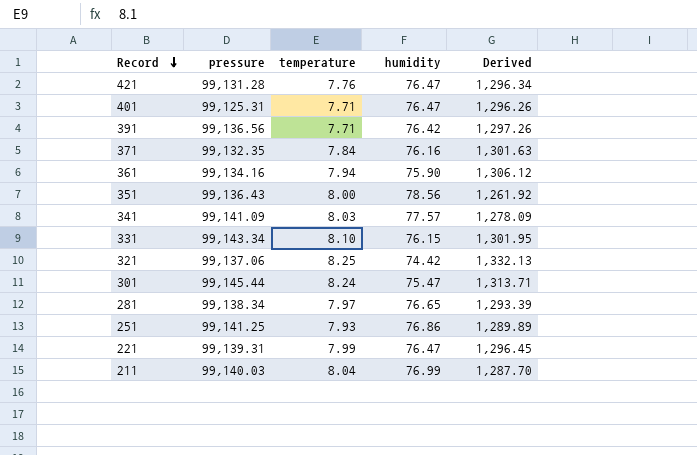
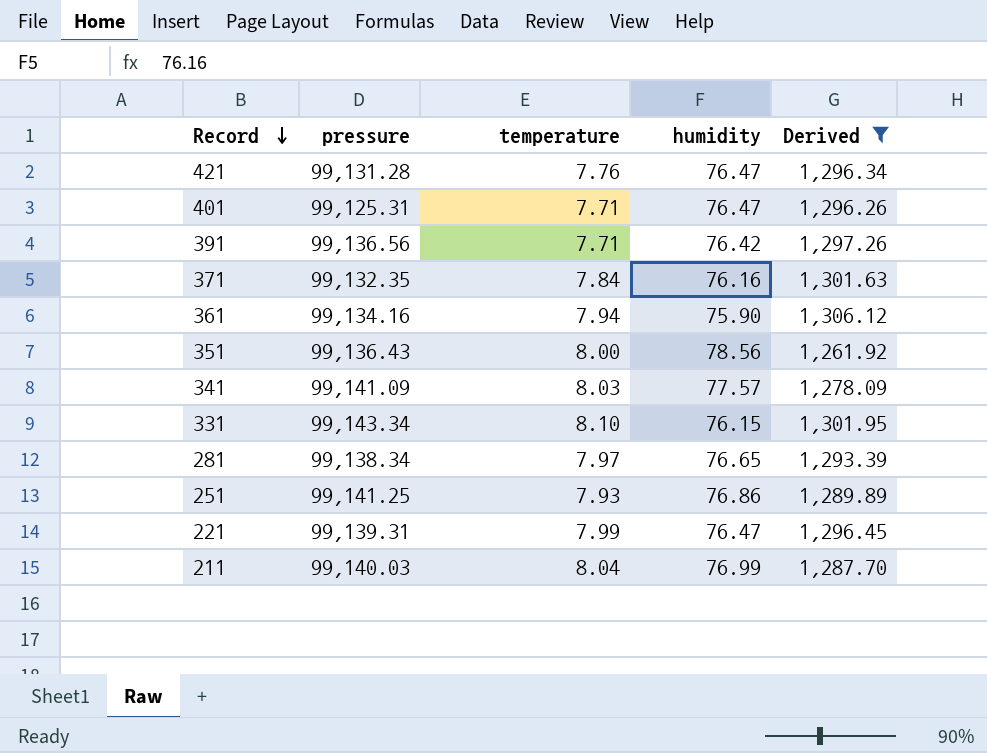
filter: none -> Derived <= 1,306.12

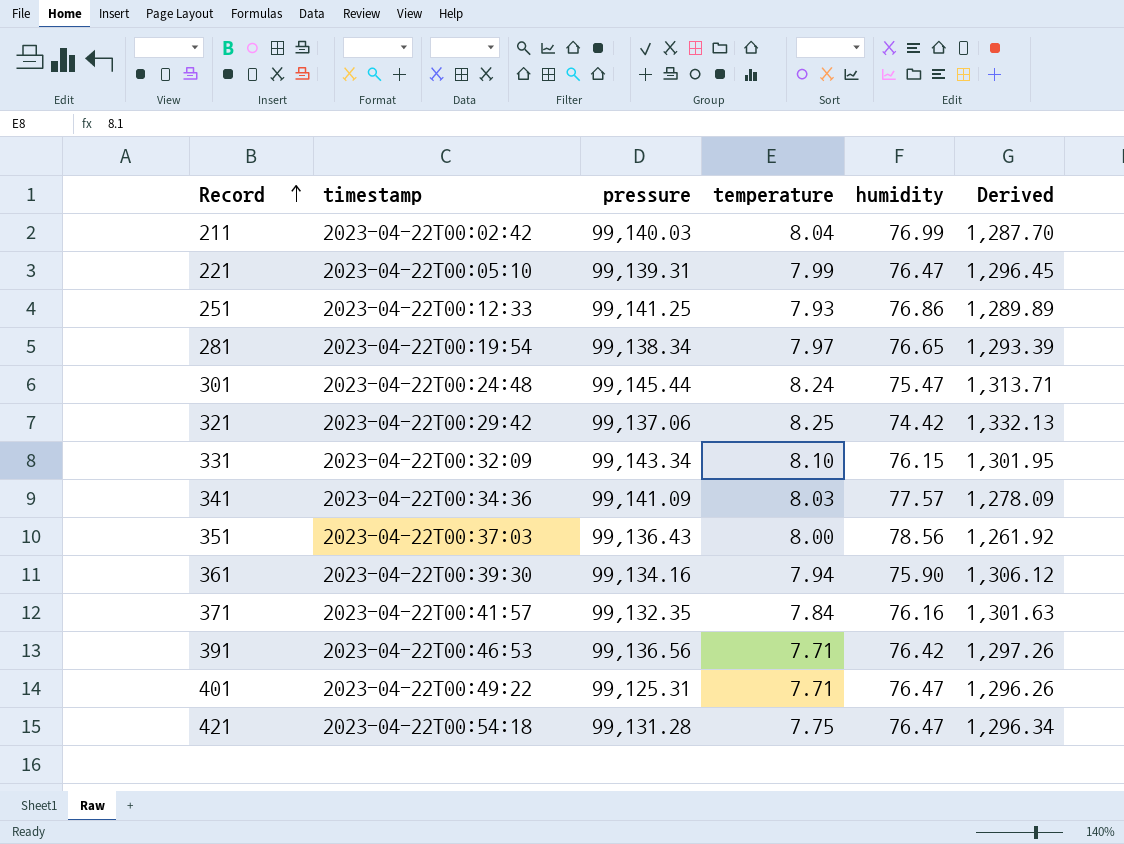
filter: Derived <= 1,306.12 -> none
row order: Record descending -> Record ascending
column timestamp | position: none -> 2
421 | temperature: 7.76 -> 7.75

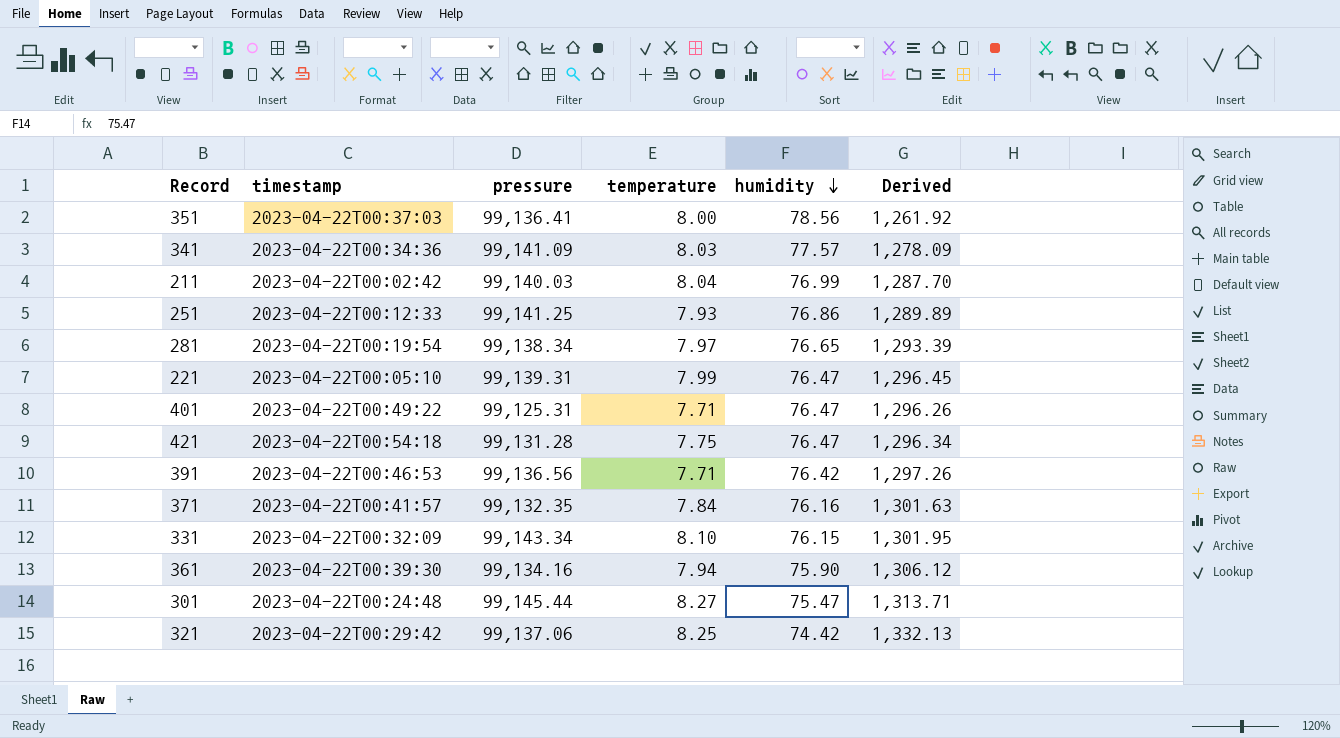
row order: Record ascending -> humidity descending
351 | pressure: 99,136.43 -> 99,136.41
301 | temperature: 8.24 -> 8.27

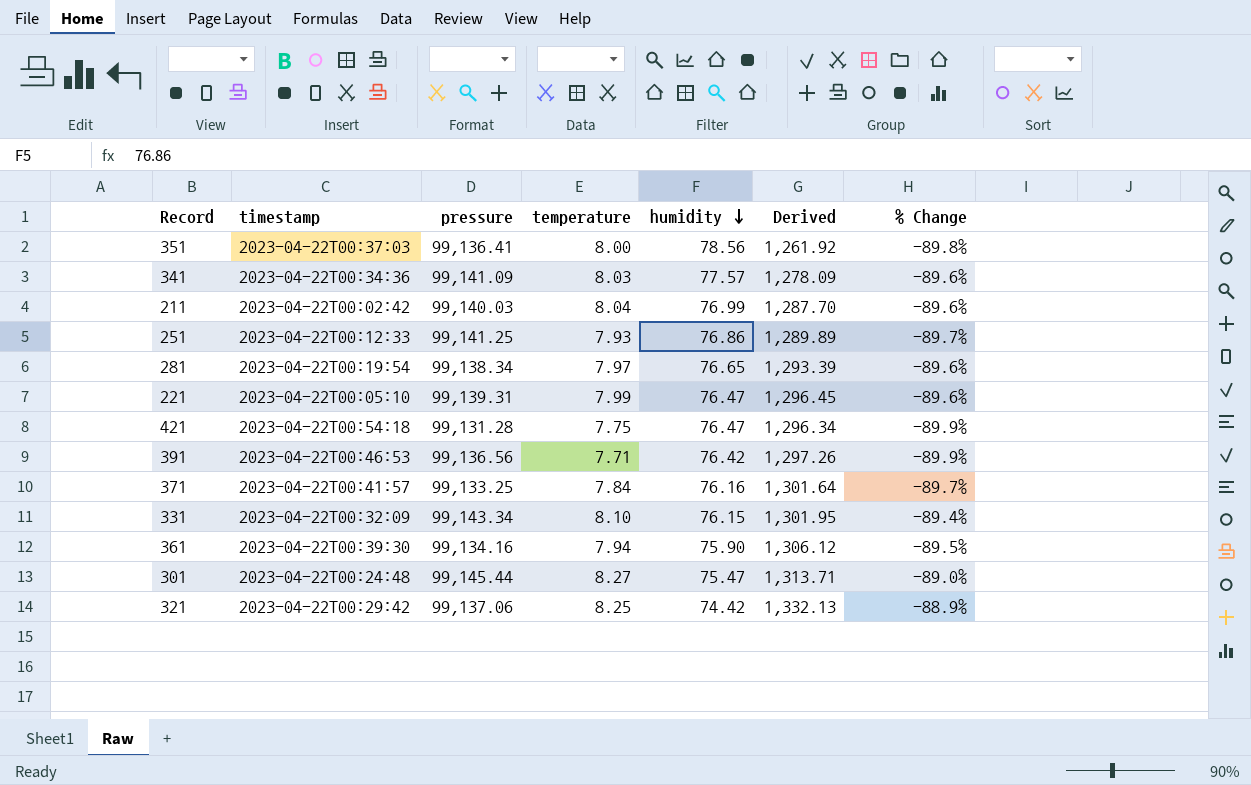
column % Change | formula: none -> ([temperature] - [humidity]) / [humidity]
row 401: 2023-04-22T00:49:22 | 99,125.31 | 7.71 | 76.47 | 1,296.26 -> none
371 | pressure: 99,132.35 -> 99,133.25
371 | Derived: 1,301.63 -> 1,301.64

